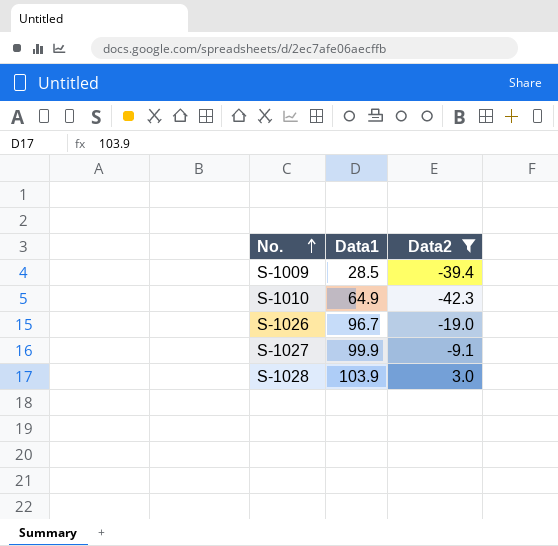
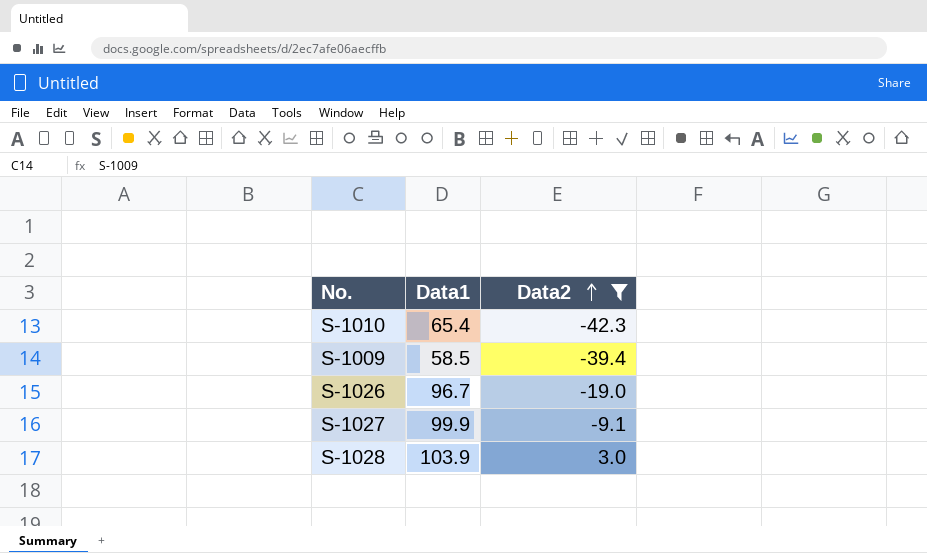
row order: No. ascending -> Data2 ascending
S-1010 | Data1: 64.9 -> 65.4
S-1009 | Data1: 28.5 -> 58.5

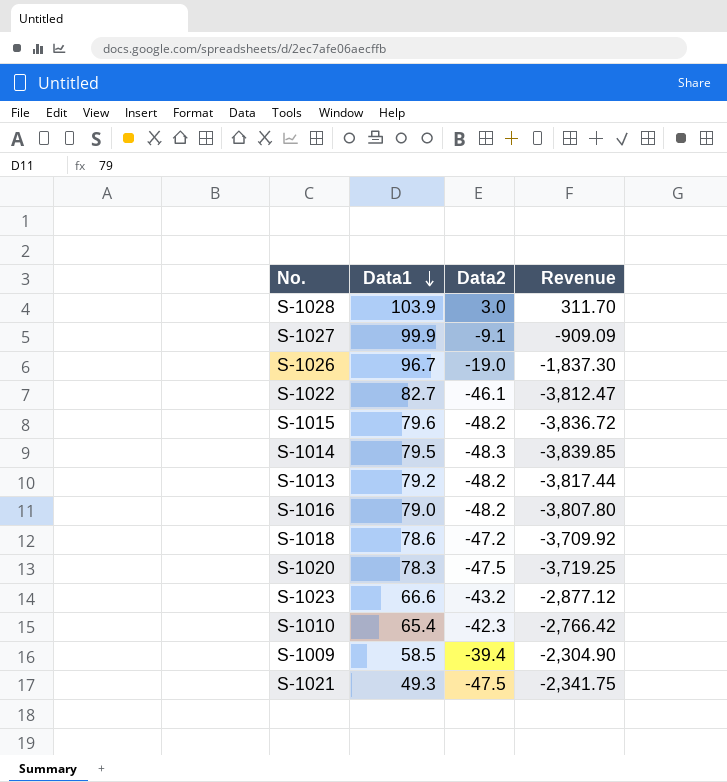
filter: Data2 >= -42.3 -> none
row order: Data2 ascending -> Data1 descending
column Revenue | formula: none -> [Data1] * [Data2]

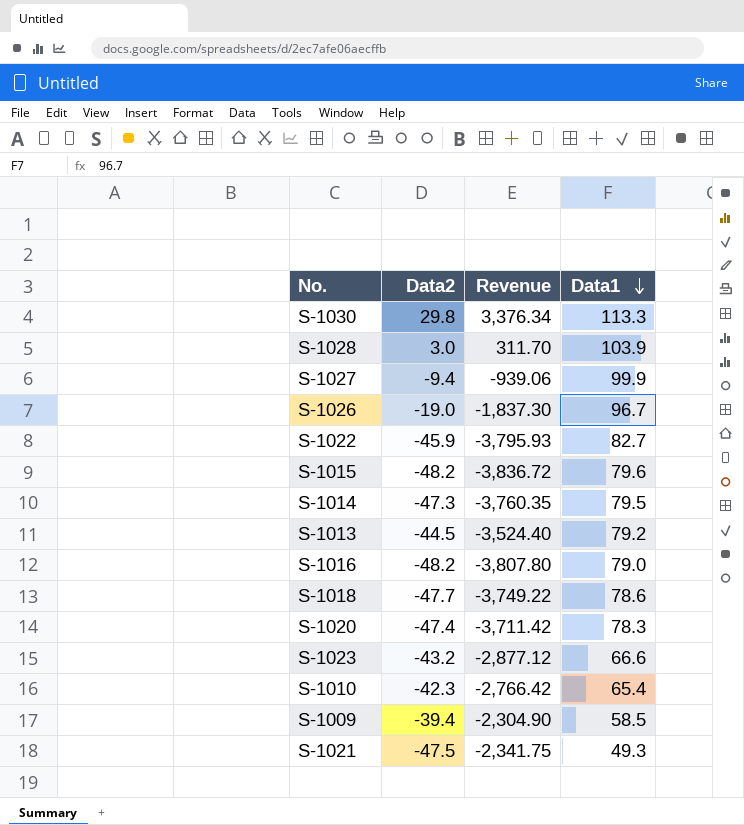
column Data1 | position: 2 -> 4
row S-1030: none -> 29.8 | 3,376.34 | 113.3
S-1027 | Data2: -9.1 -> -9.4
S-1027 | Revenue: -909.09 -> -939.06
S-1022 | Data2: -46.1 -> -45.9
S-1022 | Revenue: -3,812.47 -> -3,795.93
S-1014 | Data2: -48.3 -> -47.3
S-1014 | Revenue: -3,839.85 -> -3,760.35
S-1013 | Data2: -48.2 -> -44.5
S-1013 | Revenue: -3,817.44 -> -3,524.40
S-1018 | Data2: -47.2 -> -47.7
S-1018 | Revenue: -3,709.92 -> -3,749.22
S-1020 | Data2: -47.5 -> -47.4
S-1020 | Revenue: -3,719.25 -> -3,711.42

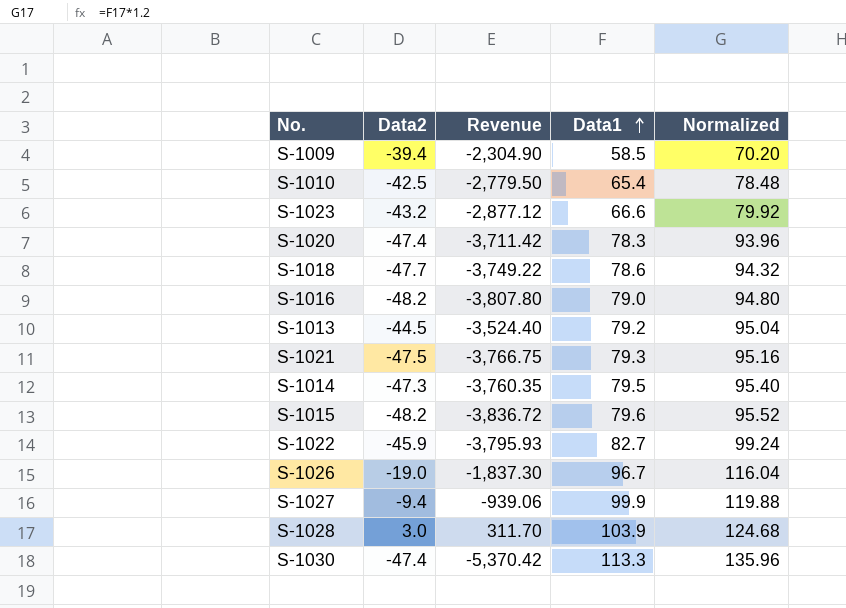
row order: Data1 descending -> Data1 ascending
column Normalized | formula: none -> [Data1] * 1.2
S-1010 | Data2: -42.3 -> -42.5
S-1010 | Revenue: -2,766.42 -> -2,779.50
S-1021 | Revenue: -2,341.75 -> -3,766.75
S-1021 | Data1: 49.3 -> 79.3
S-1030 | Data2: 29.8 -> -47.4
S-1030 | Revenue: 3,376.34 -> -5,370.42

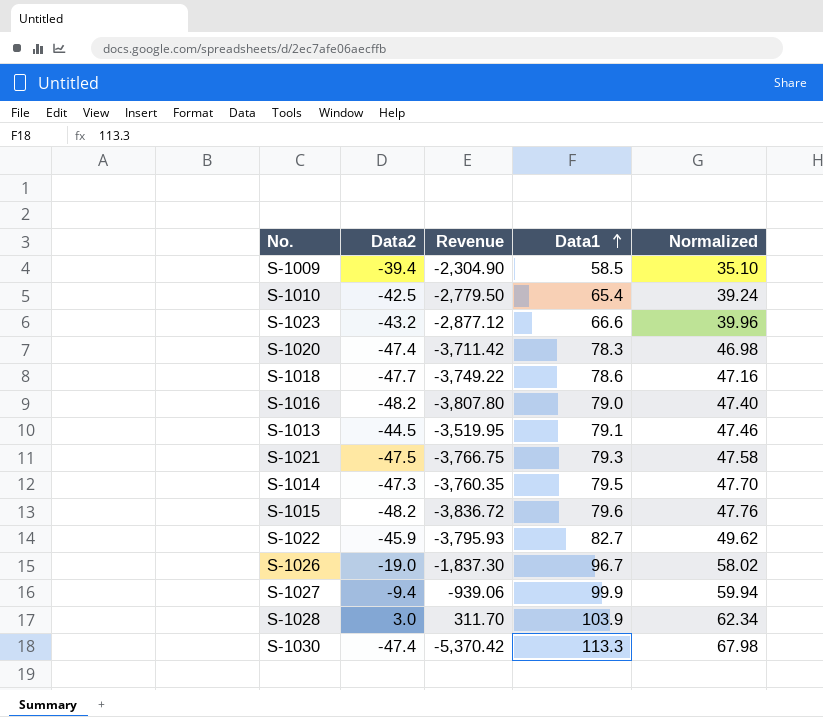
column Normalized | formula: [Data1] * 1.2 -> [Data1] * 0.6
S-1013 | Revenue: -3,524.40 -> -3,519.95
S-1013 | Data1: 79.2 -> 79.1

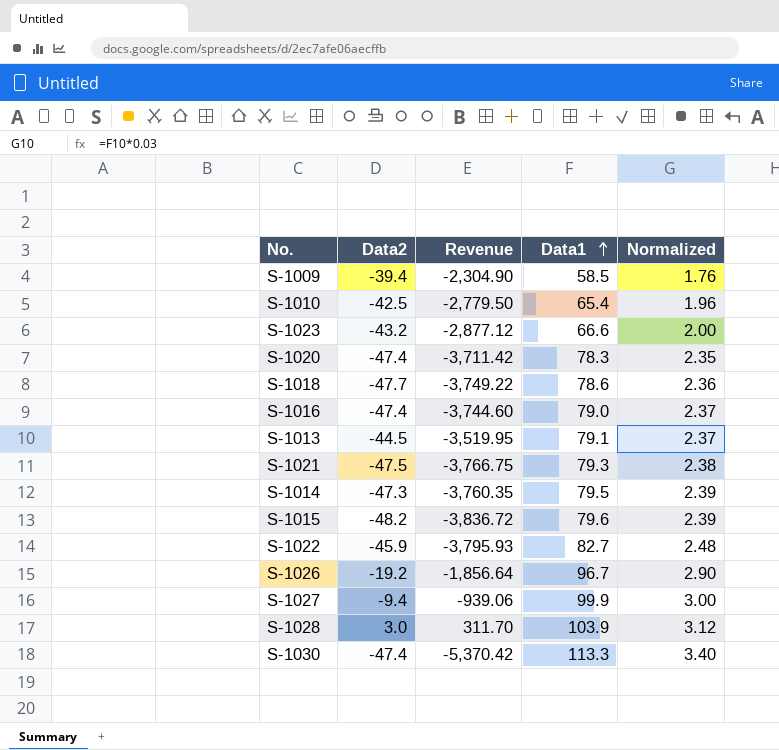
column Normalized | formula: [Data1] * 0.6 -> [Data1] * 0.03
S-1016 | Data2: -48.2 -> -47.4
S-1016 | Revenue: -3,807.80 -> -3,744.60
S-1026 | Data2: -19.0 -> -19.2
S-1026 | Revenue: -1,837.30 -> -1,856.64

